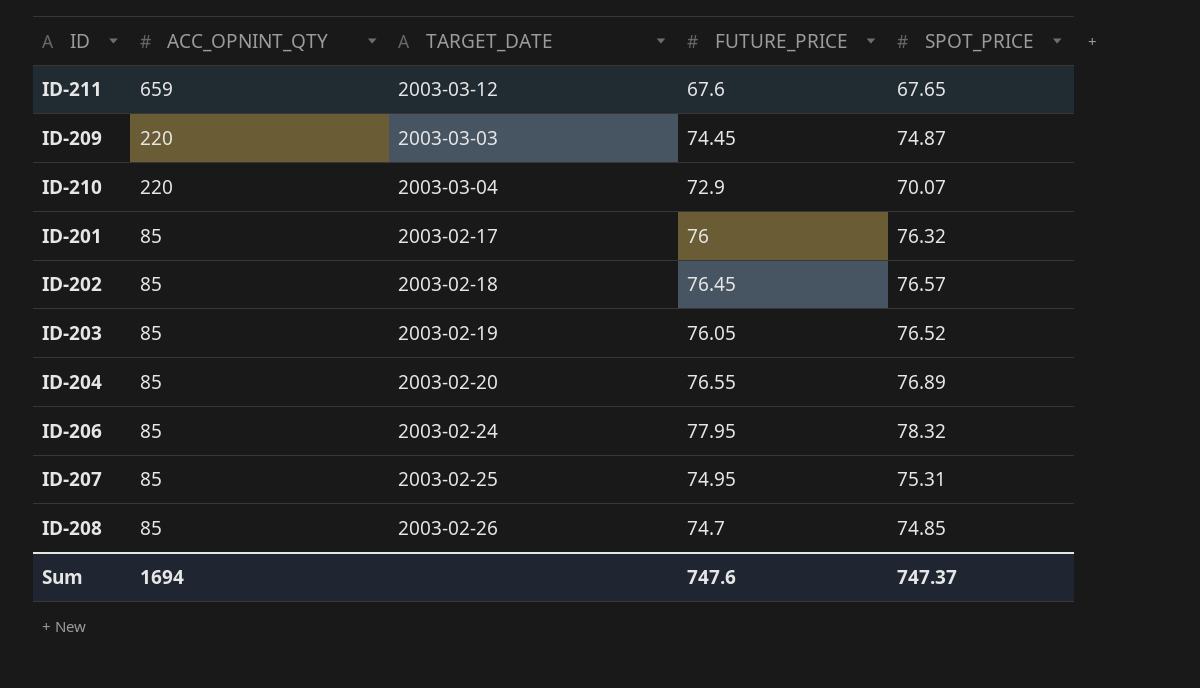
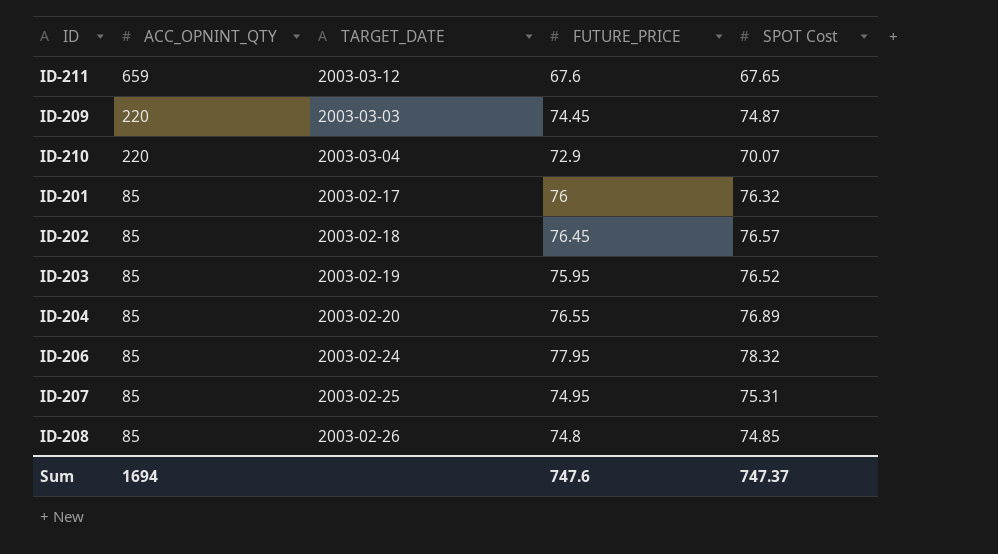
column name: SPOT_PRICE -> SPOT Cost
ID-203 | FUTURE_PRICE: 76.05 -> 75.95
ID-208 | FUTURE_PRICE: 74.7 -> 74.8

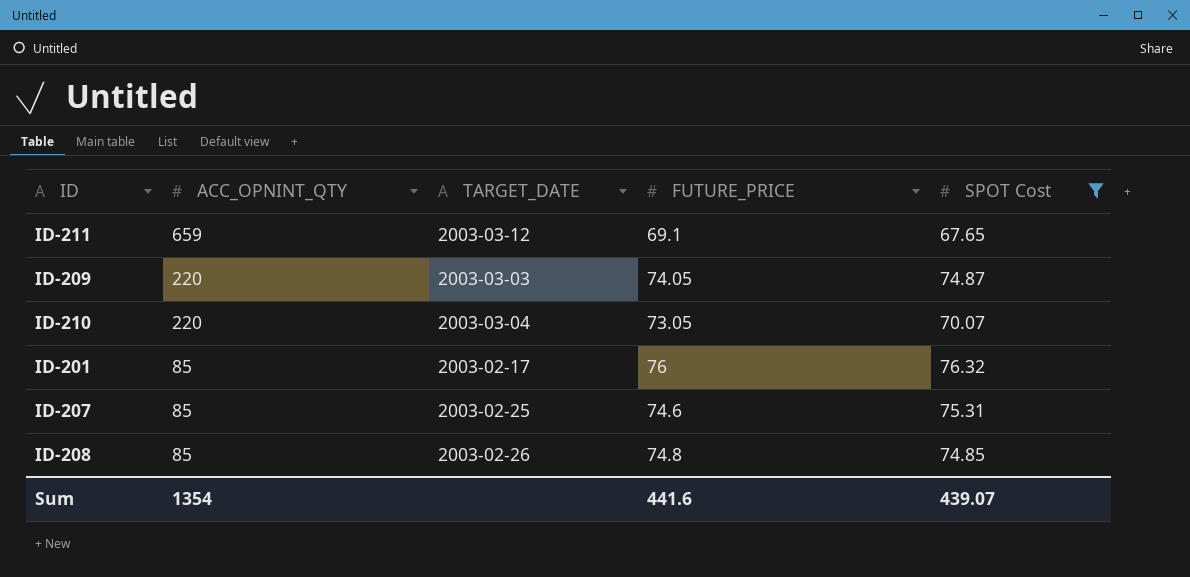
filter: none -> SPOT Cost <= 76.32
ID-211 | FUTURE_PRICE: 67.6 -> 69.1
ID-209 | FUTURE_PRICE: 74.45 -> 74.05
ID-210 | FUTURE_PRICE: 72.9 -> 73.05
ID-207 | FUTURE_PRICE: 74.95 -> 74.6
Sum | ACC_OPNINT_QTY: 1694 -> 1354
Sum | FUTURE_PRICE: 747.6 -> 441.6
Sum | SPOT Cost: 747.37 -> 439.07

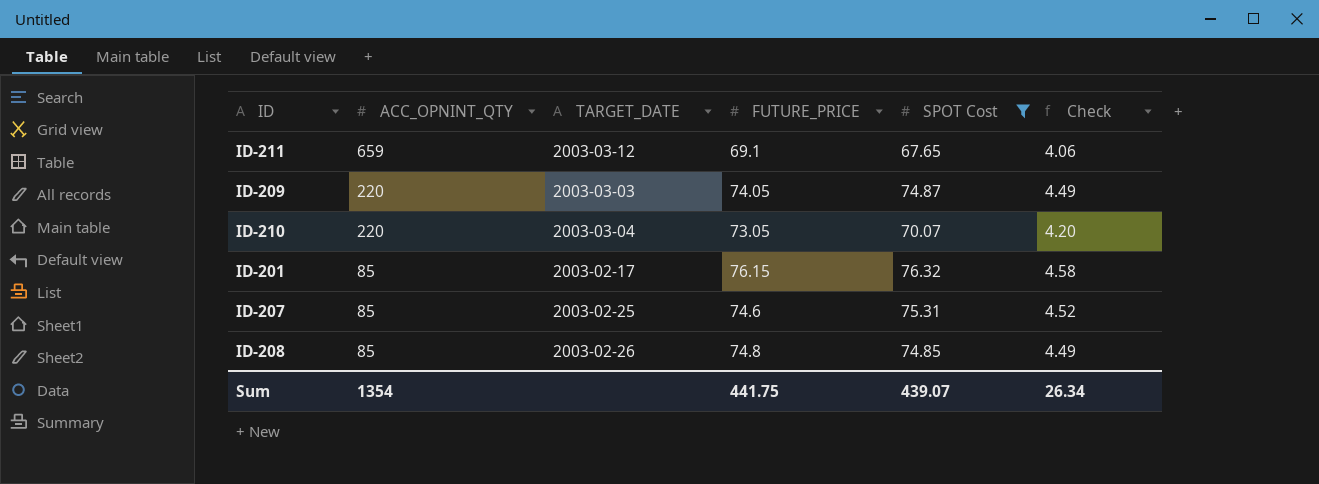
column Check | formula: none -> [SPOT Cost] * 0.06
ID-201 | FUTURE_PRICE: 76 -> 76.15
Sum | FUTURE_PRICE: 441.6 -> 441.75

